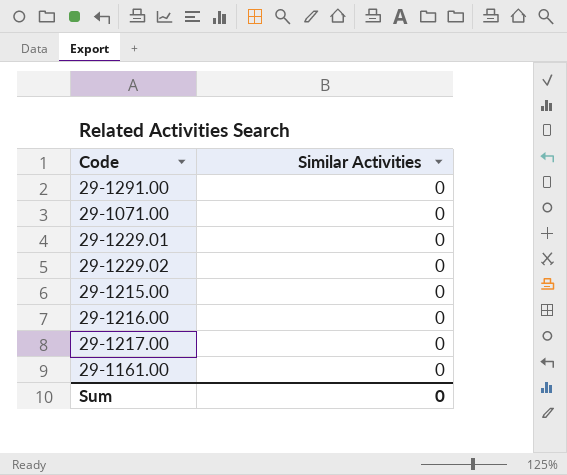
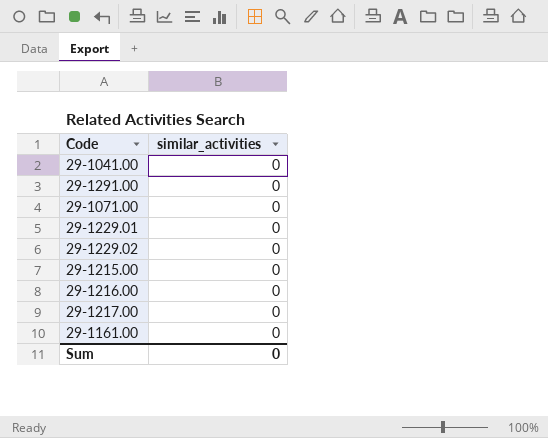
column name: Similar Activities -> similar_activities
row 29-1041.00: none -> 0

